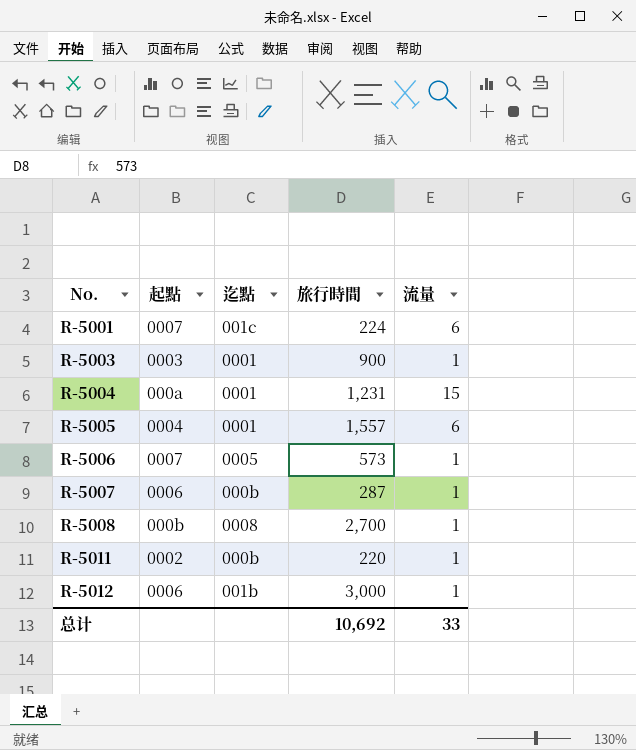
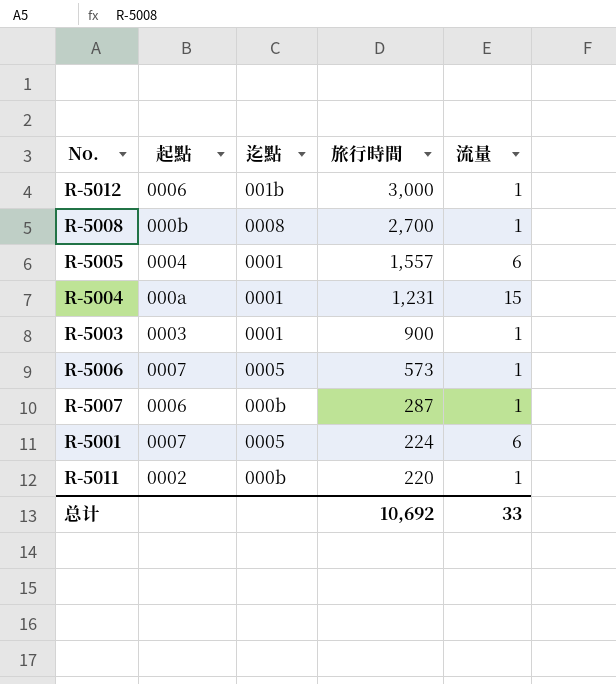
row order: No. ascending -> 旅行時間 descending
R-5001 | 迄點: 001c -> 0005

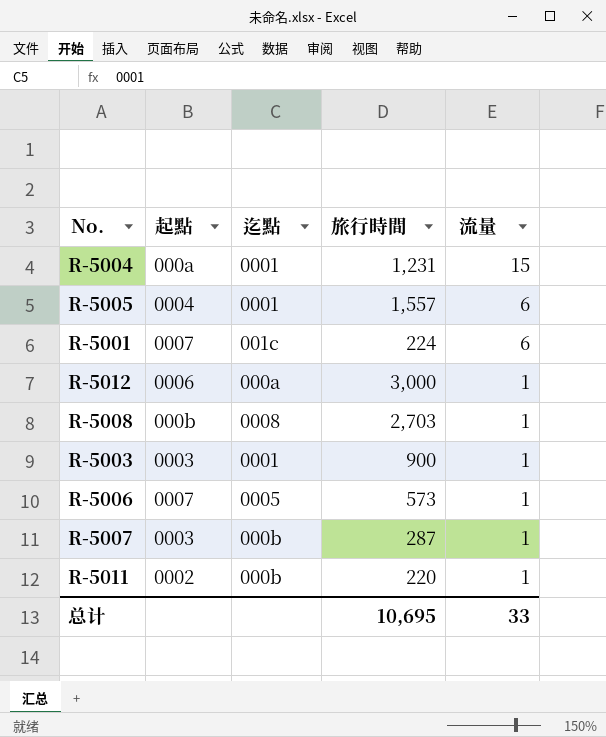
row order: 旅行時間 descending -> 流量 descending
R-5001 | 迄點: 0005 -> 001c
R-5012 | 迄點: 001b -> 000a
R-5008 | 旅行時間: 2,700 -> 2,703
R-5007 | 起點: 0006 -> 0003
总计 | 旅行時間: 10,692 -> 10,695

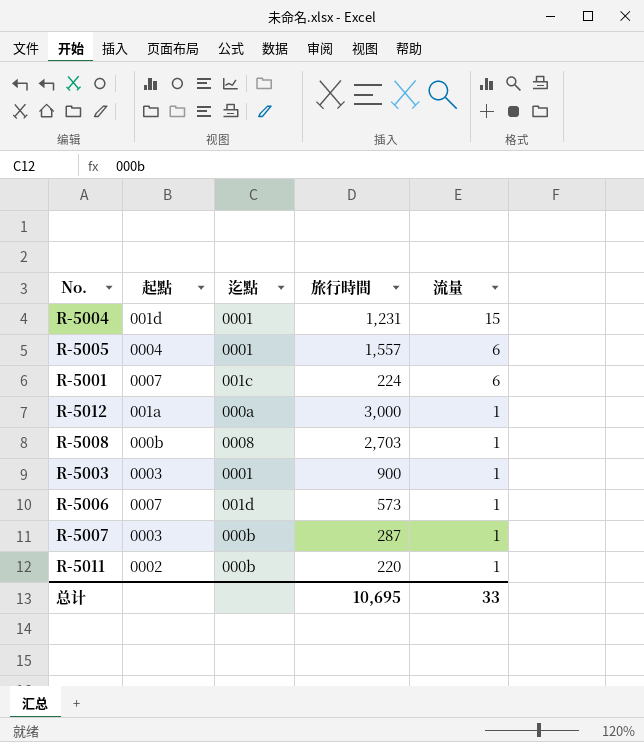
R-5004 | 起點: 000a -> 001d
R-5012 | 起點: 0006 -> 001a
R-5006 | 迄點: 0005 -> 001d

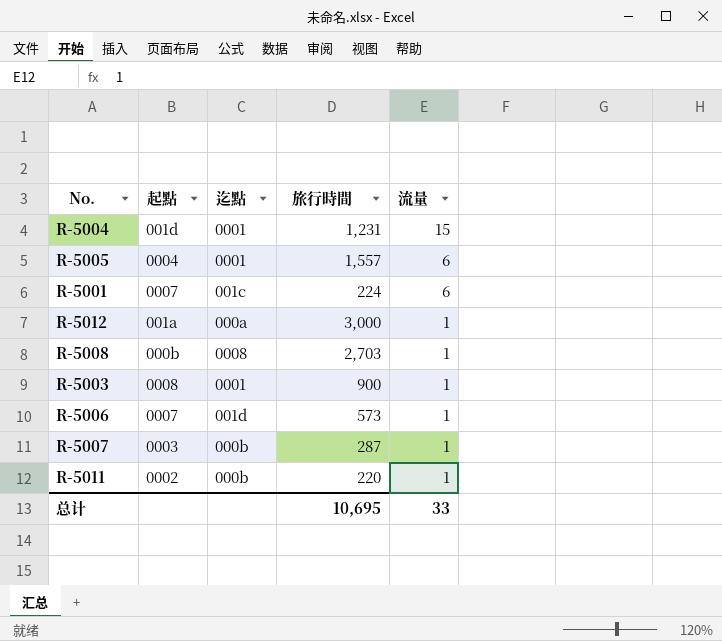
R-5003 | 起點: 0003 -> 0008

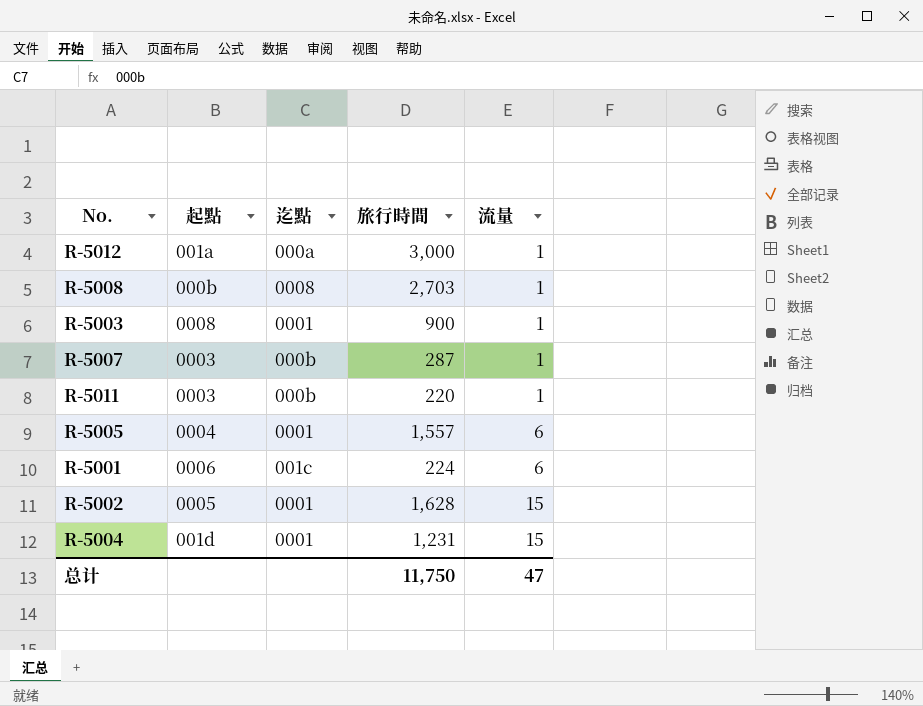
row order: 流量 descending -> 流量 ascending
row R-5006: 0007 | 001d | 573 | 1 -> none
R-5011 | 起點: 0002 -> 0003
R-5001 | 起點: 0007 -> 0006
row R-5002: none -> 0005 | 0001 | 1,628 | 15
总计 | 旅行時間: 10,695 -> 11,750
总计 | 流量: 33 -> 47

